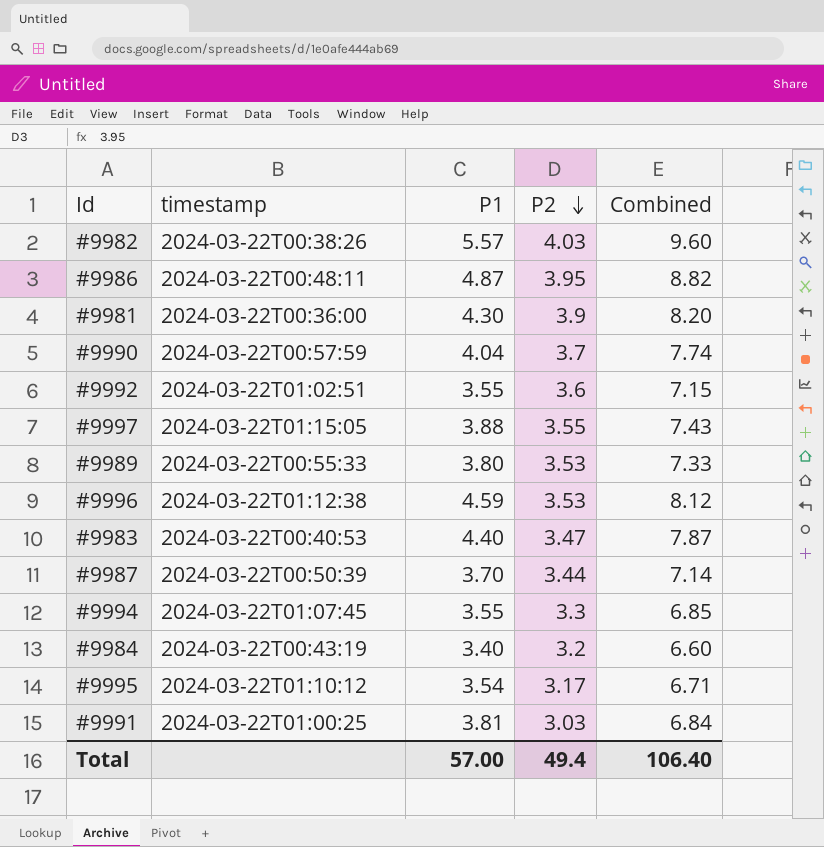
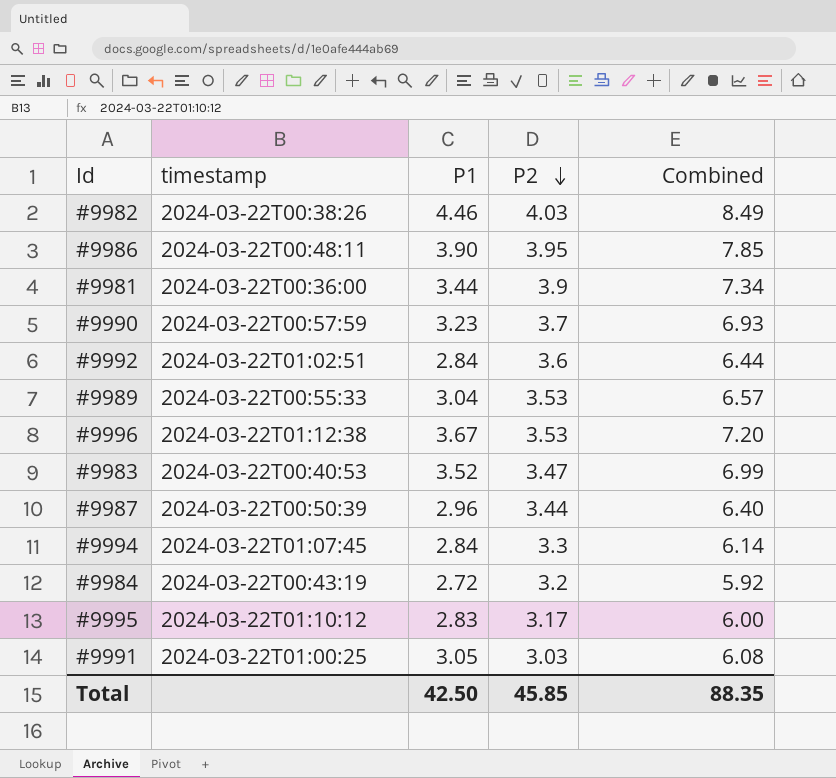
row #9997: 2024-03-22T01:15:05 | 3.88 | 3.55 | 7.43 -> none
#9982 | P1: 5.57 -> 4.46
#9982 | Combined: 9.60 -> 8.49
#9986 | P1: 4.87 -> 3.90
#9986 | Combined: 8.82 -> 7.85
#9981 | P1: 4.30 -> 3.44
#9981 | Combined: 8.20 -> 7.34
#9990 | P1: 4.04 -> 3.23
#9990 | Combined: 7.74 -> 6.93
#9992 | P1: 3.55 -> 2.84
#9992 | Combined: 7.15 -> 6.44
#9989 | P1: 3.80 -> 3.04
#9989 | Combined: 7.33 -> 6.57
#9996 | P1: 4.59 -> 3.67
#9996 | Combined: 8.12 -> 7.20
#9983 | P1: 4.40 -> 3.52
#9983 | Combined: 7.87 -> 6.99
#9987 | P1: 3.70 -> 2.96
#9987 | Combined: 7.14 -> 6.40
#9994 | P1: 3.55 -> 2.84
#9994 | Combined: 6.85 -> 6.14
#9984 | P1: 3.40 -> 2.72
#9984 | Combined: 6.60 -> 5.92
#9995 | P1: 3.54 -> 2.83
#9995 | Combined: 6.71 -> 6.00
#9991 | P1: 3.81 -> 3.05
#9991 | Combined: 6.84 -> 6.08
Total | P1: 57.00 -> 42.50
Total | P2: 49.4 -> 45.85
Total | Combined: 106.40 -> 88.35

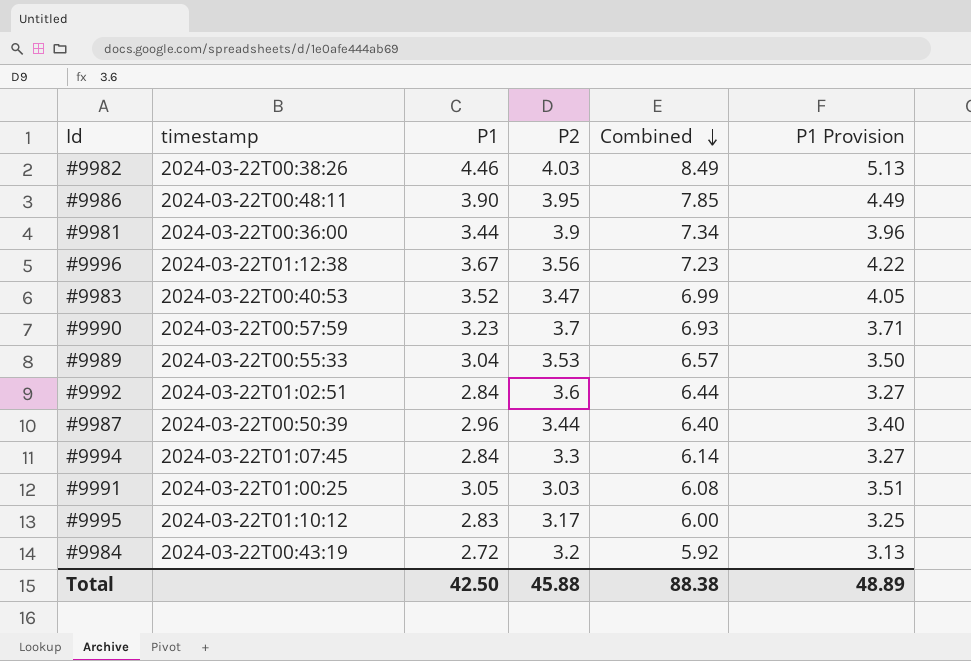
row order: P2 descending -> Combined descending
column P1 Provision | formula: none -> [P1] * 1.15
#9996 | P2: 3.53 -> 3.56
#9996 | Combined: 7.20 -> 7.23
Total | P2: 45.85 -> 45.88
Total | Combined: 88.35 -> 88.38

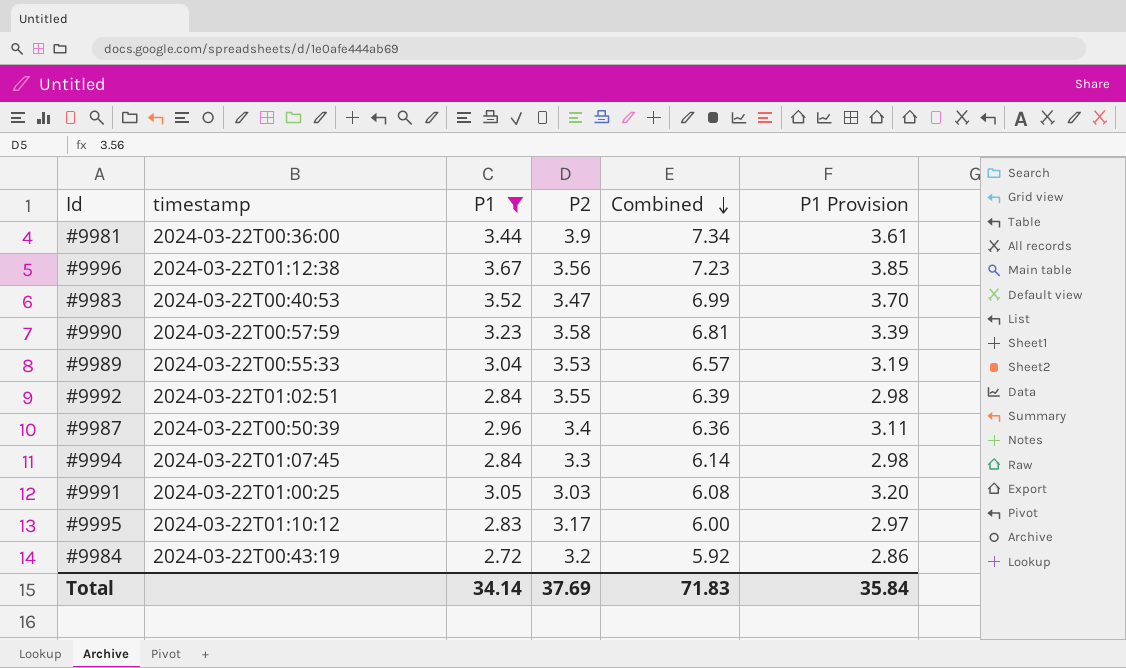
filter: none -> P1 <= 3.67
column P1 Provision | formula: [P1] * 1.15 -> [P1] * 1.05
#9990 | P2: 3.7 -> 3.58
#9990 | Combined: 6.93 -> 6.81
#9992 | P2: 3.6 -> 3.55
#9992 | Combined: 6.44 -> 6.39
#9987 | P2: 3.44 -> 3.4
#9987 | Combined: 6.40 -> 6.36
Total | P1: 42.50 -> 34.14
Total | P2: 45.88 -> 37.69
Total | Combined: 88.38 -> 71.83
Total | P1 Provision: 48.89 -> 35.84

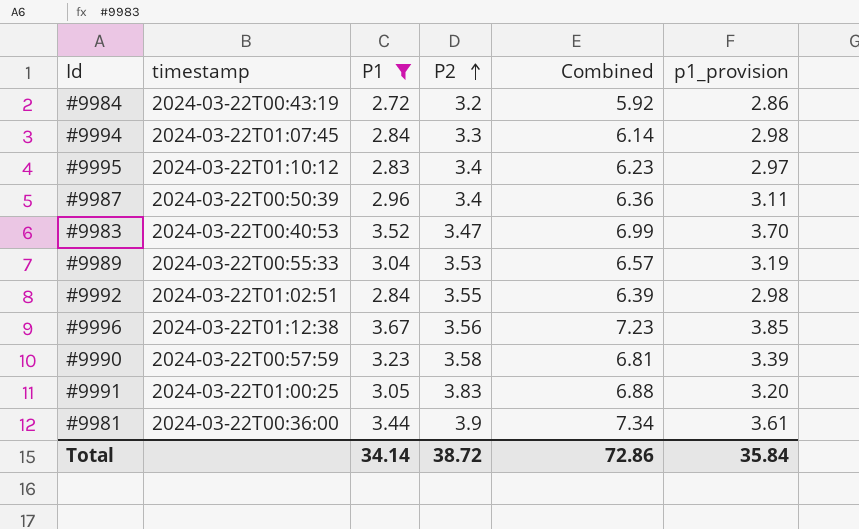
row order: Combined descending -> P2 ascending
column name: P1 Provision -> p1_provision
#9995 | P2: 3.17 -> 3.4
#9995 | Combined: 6.00 -> 6.23
#9991 | P2: 3.03 -> 3.83
#9991 | Combined: 6.08 -> 6.88
Total | P2: 37.69 -> 38.72
Total | Combined: 71.83 -> 72.86

